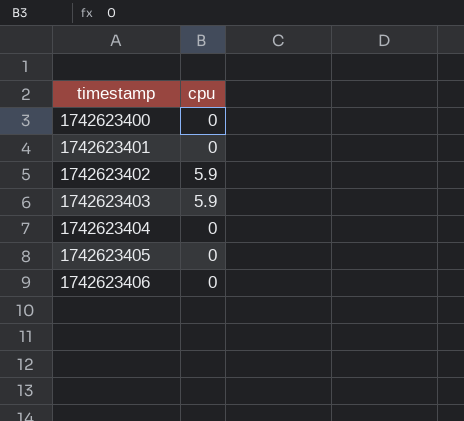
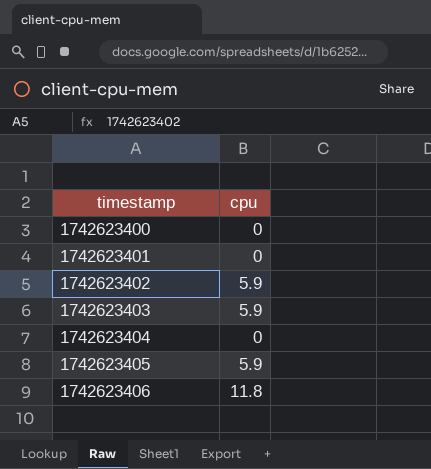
1742623405 | cpu: 0 -> 5.9
1742623406 | cpu: 0 -> 11.8

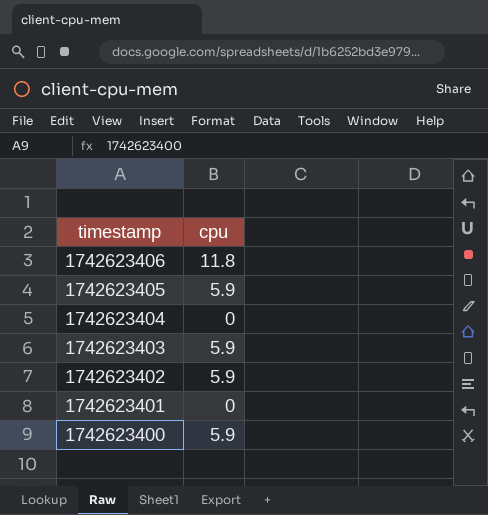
row order: timestamp ascending -> timestamp descending
1742623400 | cpu: 0 -> 5.9

